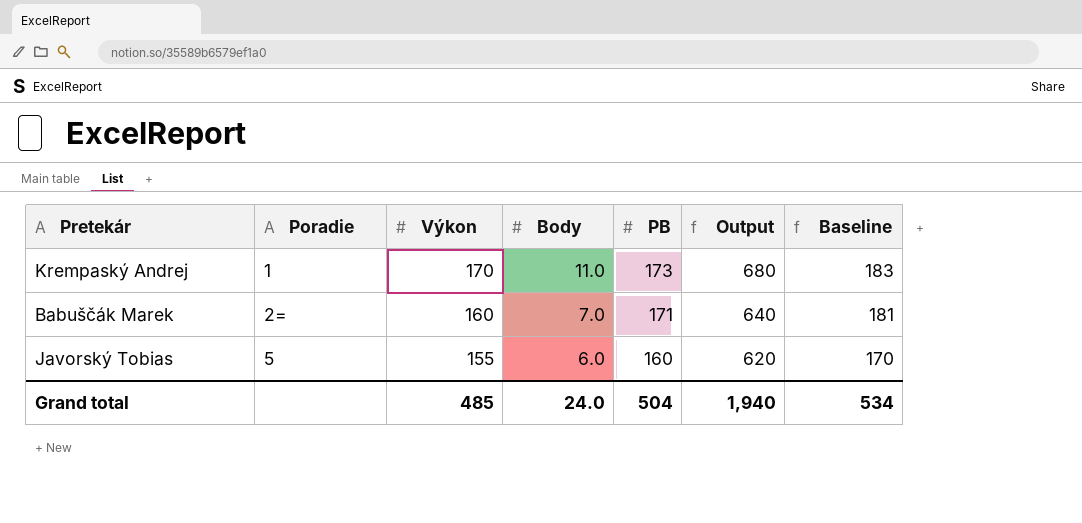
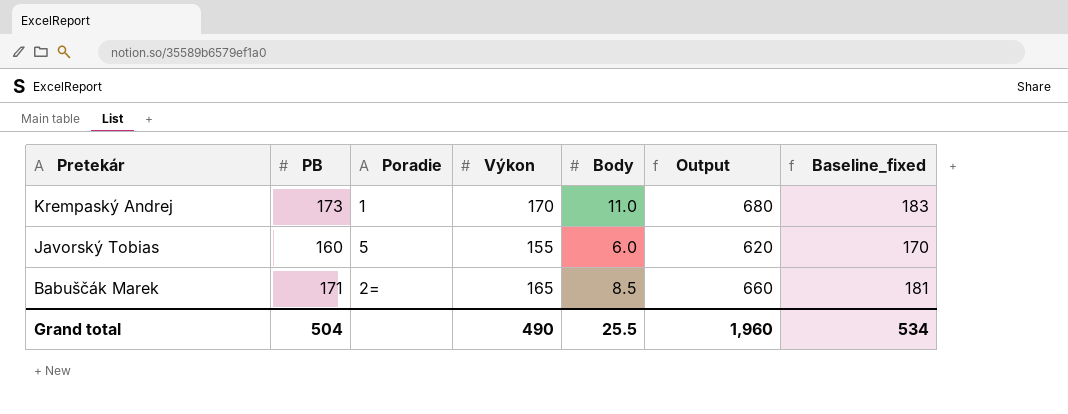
row order: Poradie ascending -> Pretekár descending
column PB | position: 5 -> 2
column name: Baseline -> Baseline_fixed
Babuščák Marek | Výkon: 160 -> 165
Babuščák Marek | Body: 7.0 -> 8.5
Babuščák Marek | Output: 640 -> 660
Grand total | Výkon: 485 -> 490
Grand total | Body: 24.0 -> 25.5
Grand total | Output: 1,940 -> 1,960

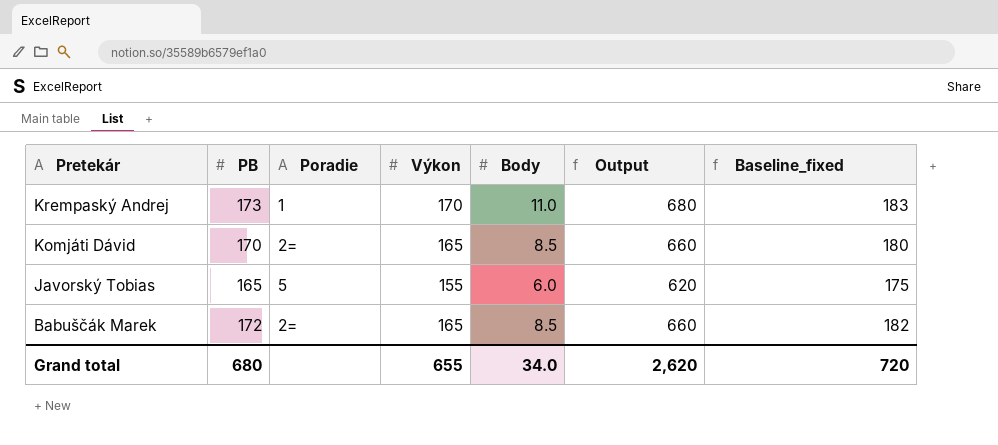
row Komjáti Dávid: none -> 170 | 2= | 165 | 8.5 | 660 | 180
Javorský Tobias | PB: 160 -> 165
Javorský Tobias | Baseline_fixed: 170 -> 175
Babuščák Marek | PB: 171 -> 172
Babuščák Marek | Baseline_fixed: 181 -> 182
Grand total | PB: 504 -> 680
Grand total | Výkon: 490 -> 655
Grand total | Body: 25.5 -> 34.0
Grand total | Output: 1,960 -> 2,620
Grand total | Baseline_fixed: 534 -> 720

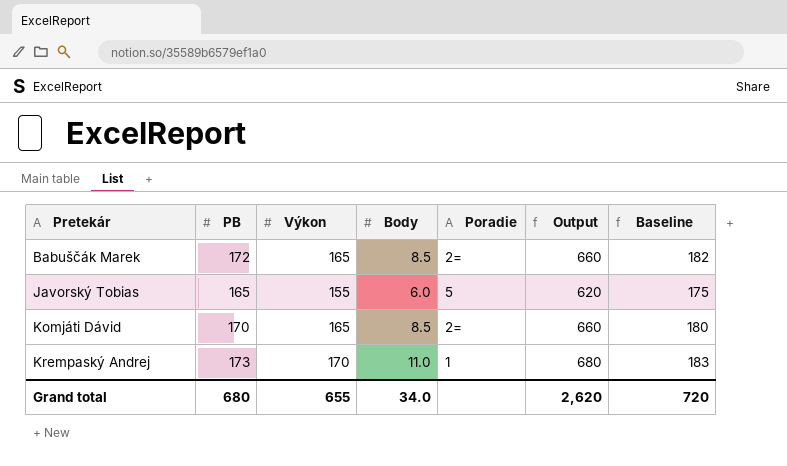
row order: Pretekár descending -> Pretekár ascending
column Poradie | position: 3 -> 5
column name: Baseline_fixed -> Baseline

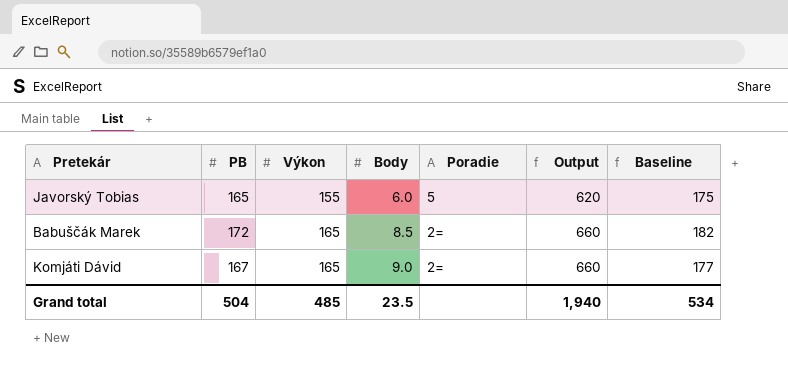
row order: Pretekár ascending -> Výkon ascending
row Krempaský Andrej: 173 | 170 | 11.0 | 1 | 680 | 183 -> none
Komjáti Dávid | PB: 170 -> 167
Komjáti Dávid | Body: 8.5 -> 9.0
Komjáti Dávid | Baseline: 180 -> 177
Grand total | PB: 680 -> 504
Grand total | Výkon: 655 -> 485
Grand total | Body: 34.0 -> 23.5
Grand total | Output: 2,620 -> 1,940
Grand total | Baseline: 720 -> 534

